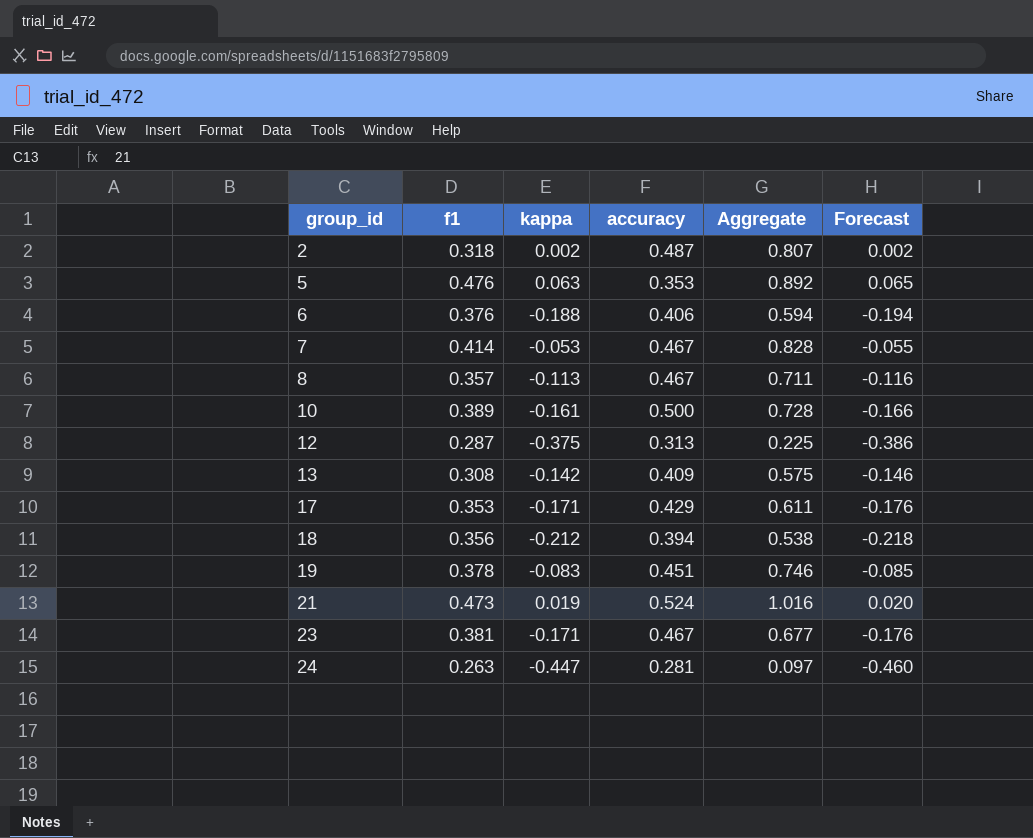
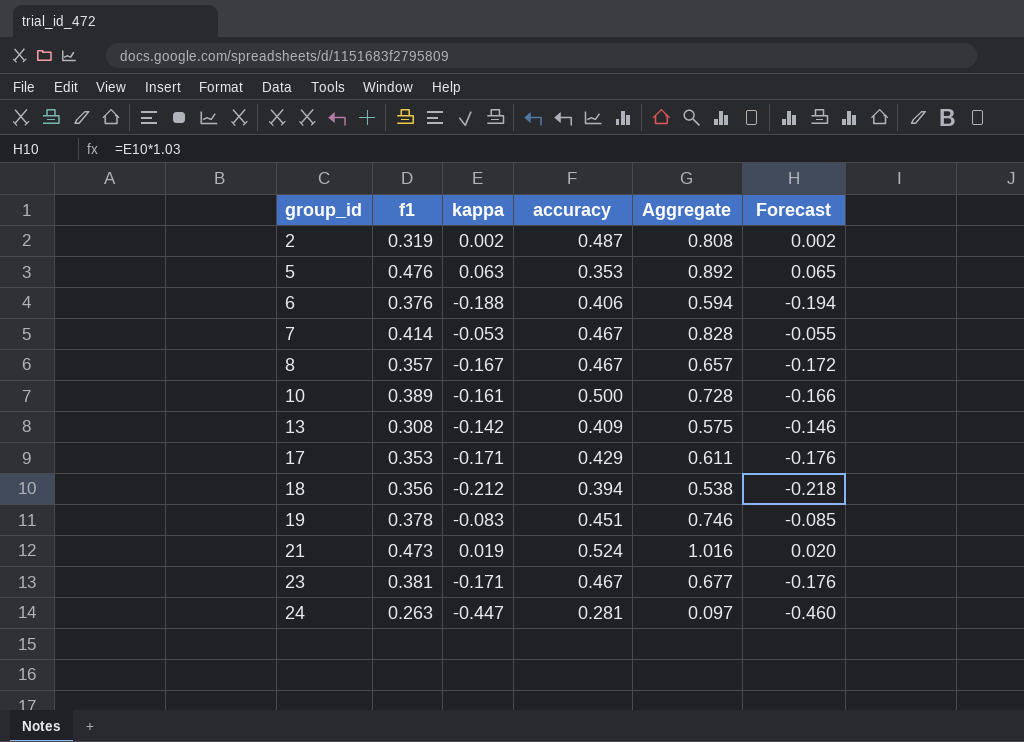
row 12: 0.287 | -0.375 | 0.313 | 0.225 | -0.386 -> none
2 | f1: 0.318 -> 0.319
2 | Aggregate: 0.807 -> 0.808
8 | kappa: -0.113 -> -0.167
8 | Aggregate: 0.711 -> 0.657
8 | Forecast: -0.116 -> -0.172

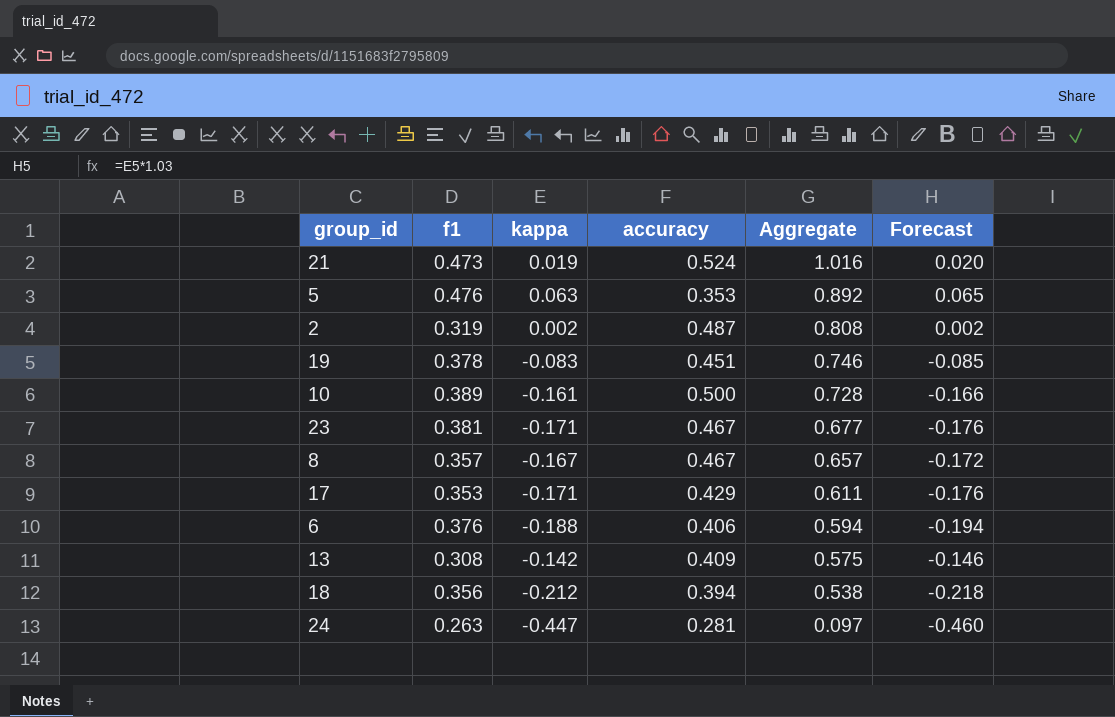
row order: group_id ascending -> Aggregate descending
row 7: 0.414 | -0.053 | 0.467 | 0.828 | -0.055 -> none

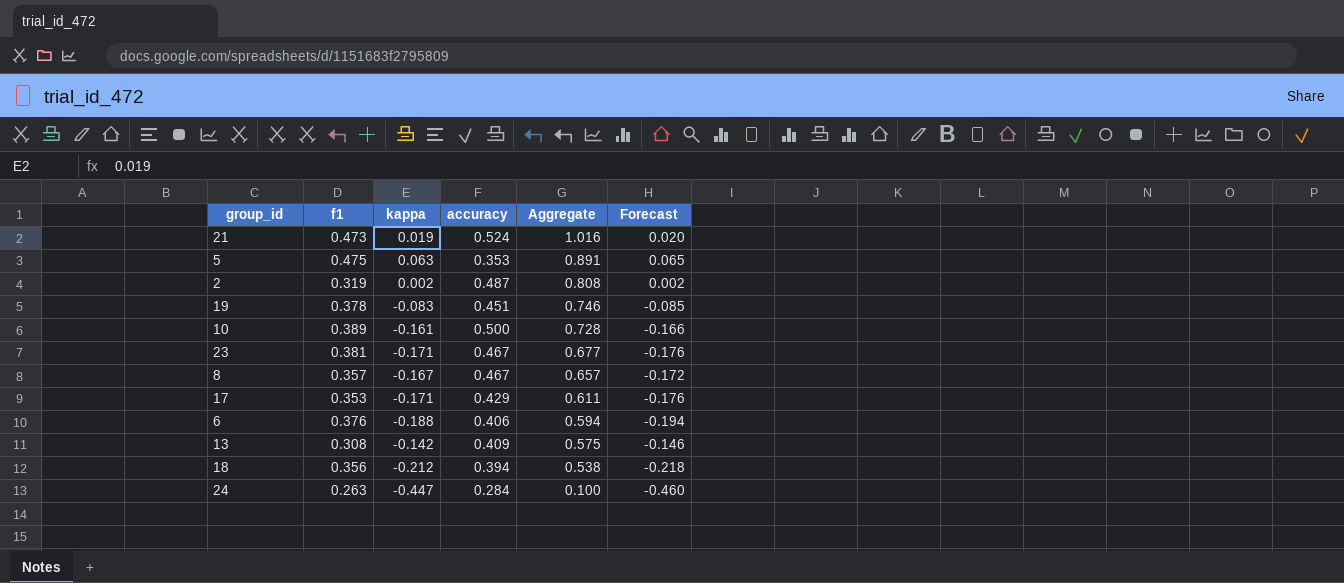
5 | f1: 0.476 -> 0.475
5 | Aggregate: 0.892 -> 0.891
24 | accuracy: 0.281 -> 0.284
24 | Aggregate: 0.097 -> 0.100

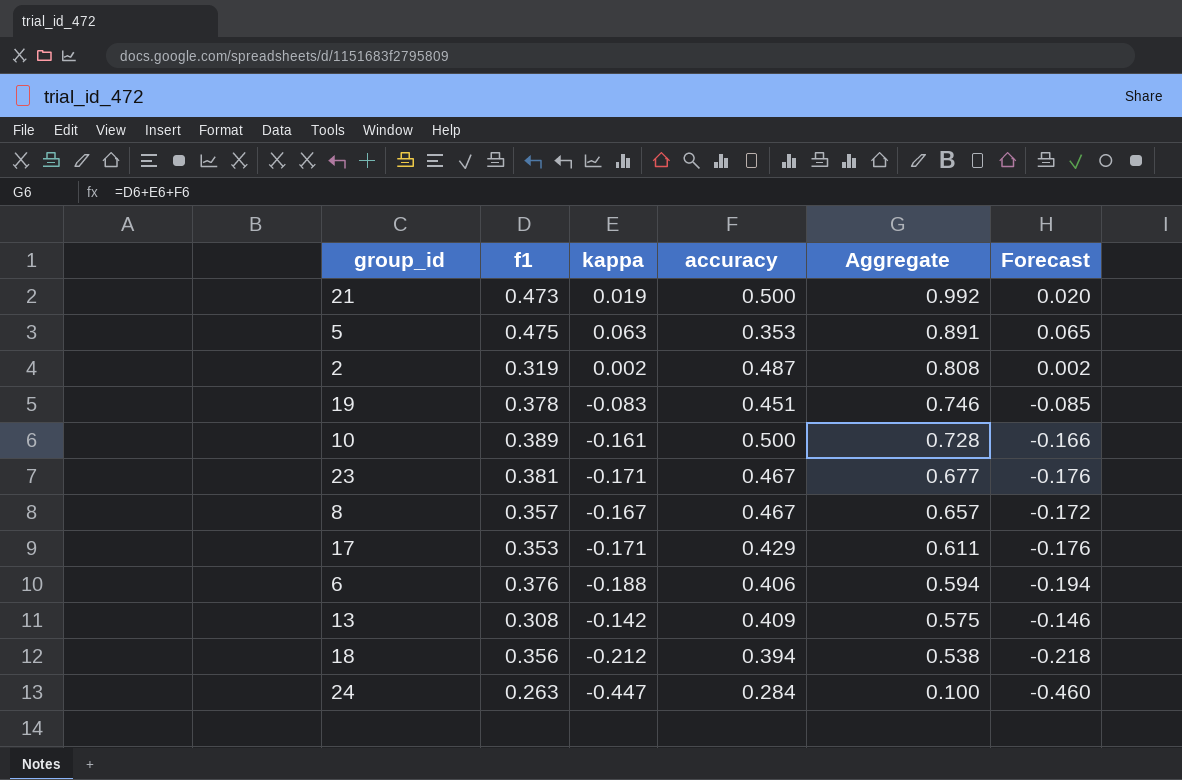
21 | accuracy: 0.524 -> 0.500
21 | Aggregate: 1.016 -> 0.992

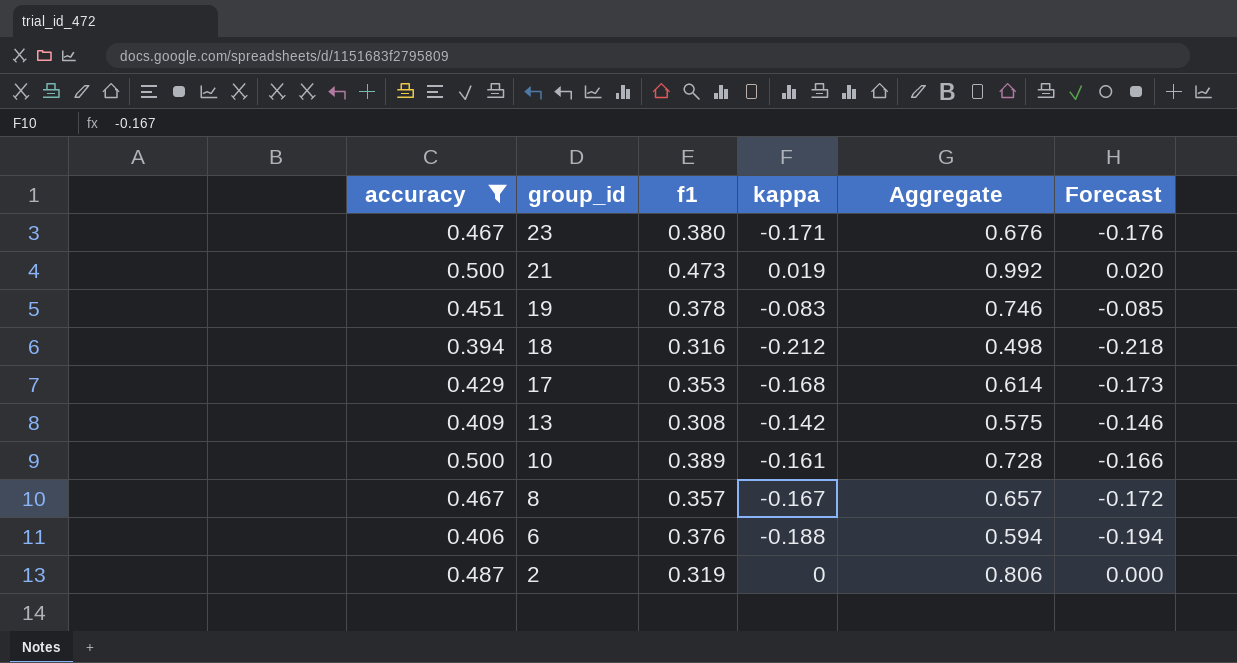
filter: none -> accuracy >= 0.394
row order: Aggregate descending -> group_id descending
column accuracy | position: 4 -> 1
23 | f1: 0.381 -> 0.380
23 | Aggregate: 0.677 -> 0.676
18 | f1: 0.356 -> 0.316
18 | Aggregate: 0.538 -> 0.498
17 | kappa: -0.171 -> -0.168
17 | Aggregate: 0.611 -> 0.614
17 | Forecast: -0.176 -> -0.173
2 | kappa: 0.002 -> 0
2 | Aggregate: 0.808 -> 0.806
2 | Forecast: 0.002 -> 0.000

